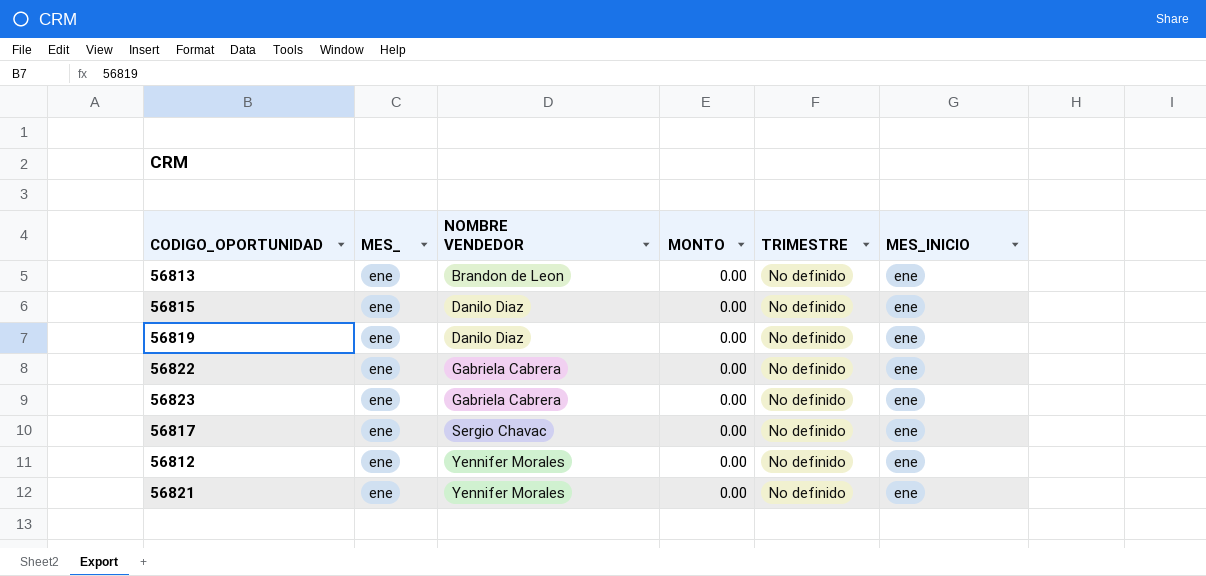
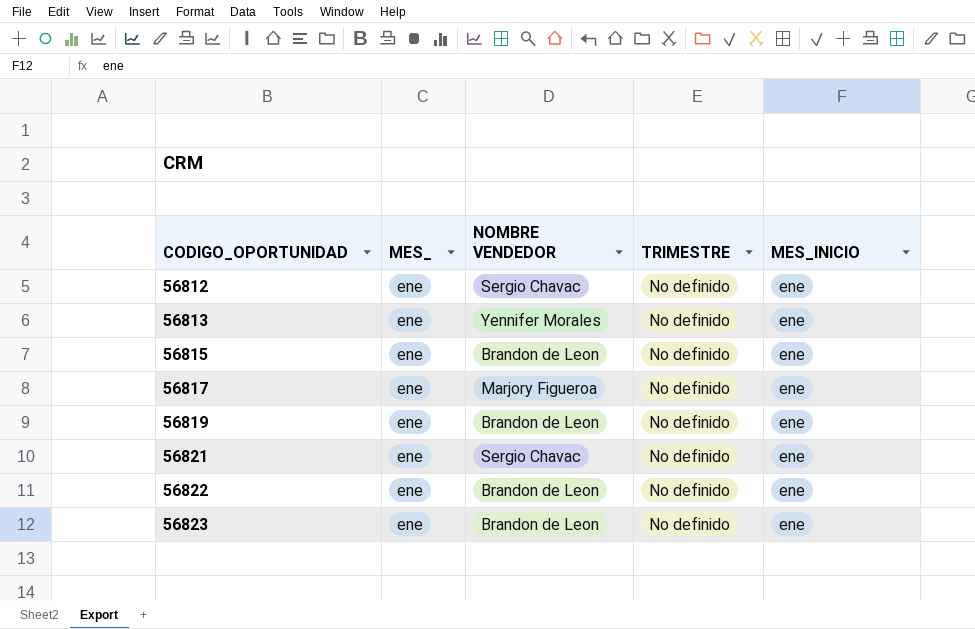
row order: NOMBRE VENDEDOR ascending -> CODIGO_OPORTUNIDAD ascending
column MONTO | position: 4 -> none
56812 | NOMBRE VENDEDOR: Yennifer Morales -> Sergio Chavac
56813 | NOMBRE VENDEDOR: Brandon de Leon -> Yennifer Morales
56815 | NOMBRE VENDEDOR: Danilo Diaz -> Brandon de Leon
56817 | NOMBRE VENDEDOR: Sergio Chavac -> Marjory Figueroa
56819 | NOMBRE VENDEDOR: Danilo Diaz -> Brandon de Leon
56821 | NOMBRE VENDEDOR: Yennifer Morales -> Sergio Chavac
56822 | NOMBRE VENDEDOR: Gabriela Cabrera -> Brandon de Leon
56823 | NOMBRE VENDEDOR: Gabriela Cabrera -> Brandon de Leon

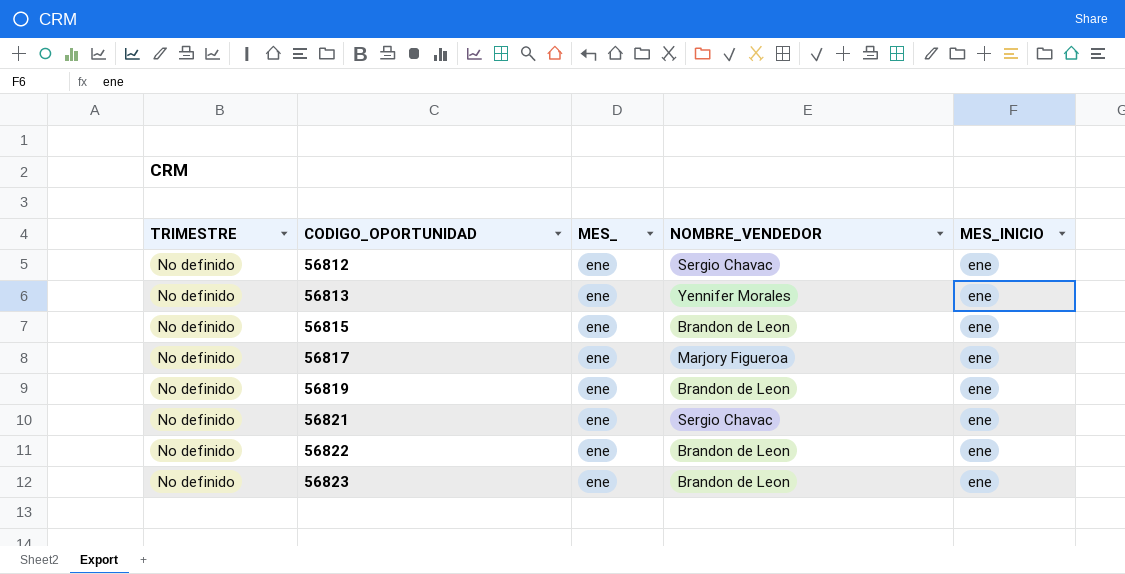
column TRIMESTRE | position: 4 -> 1
column name: NOMBRE VENDEDOR -> NOMBRE_VENDEDOR

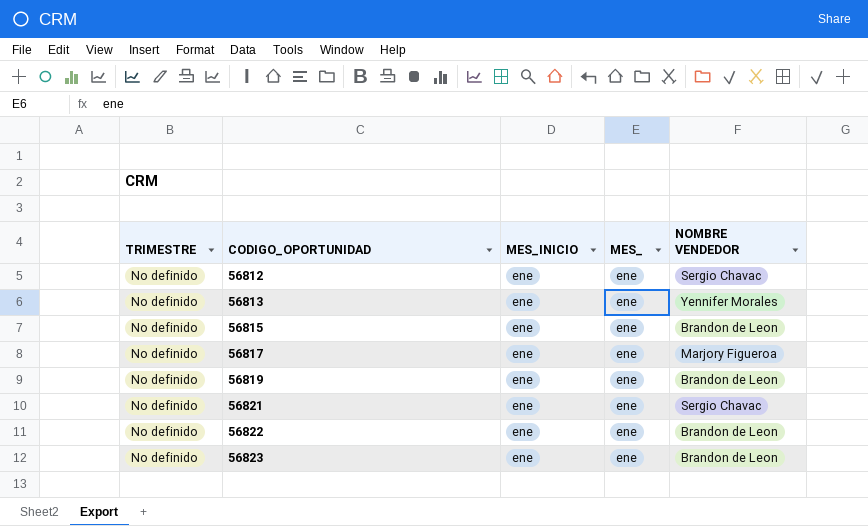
column MES_INICIO | position: 5 -> 3
column name: NOMBRE_VENDEDOR -> NOMBRE VENDEDOR

